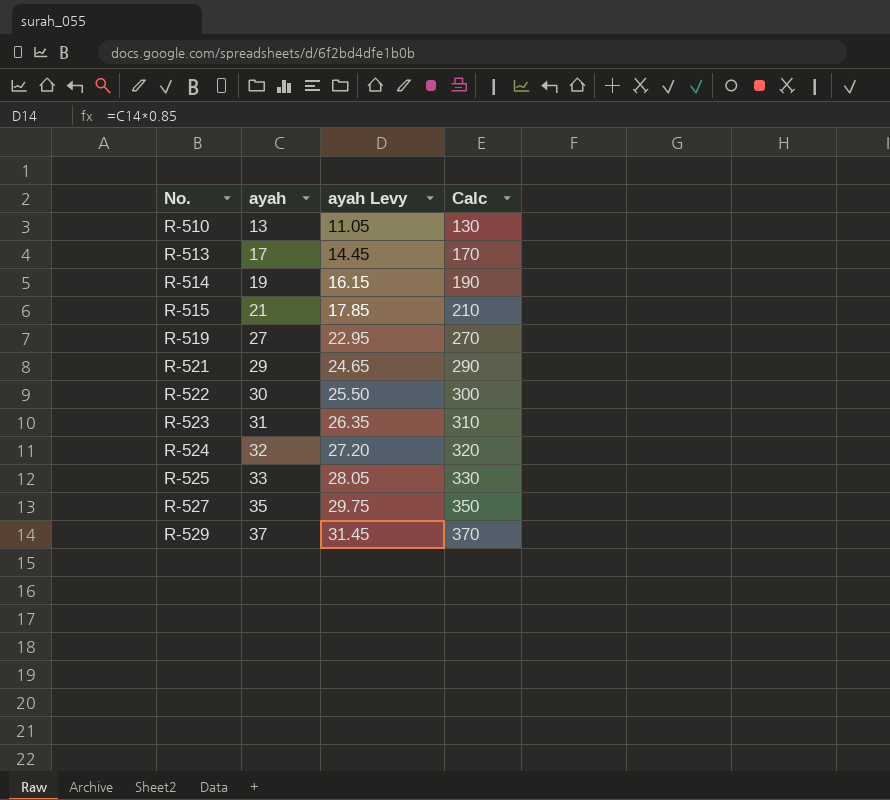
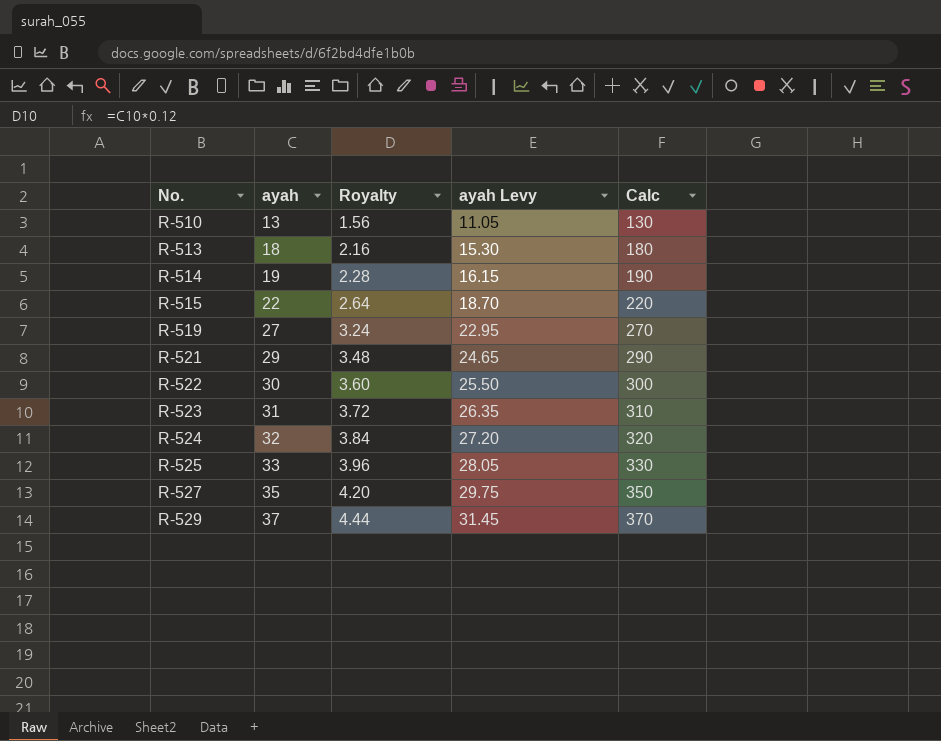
column Royalty | formula: none -> [ayah] * 0.12
R-513 | ayah: 17 -> 18
R-513 | ayah Levy: 14.45 -> 15.30
R-513 | Calc: 170 -> 180
R-515 | ayah: 21 -> 22
R-515 | ayah Levy: 17.85 -> 18.70
R-515 | Calc: 210 -> 220

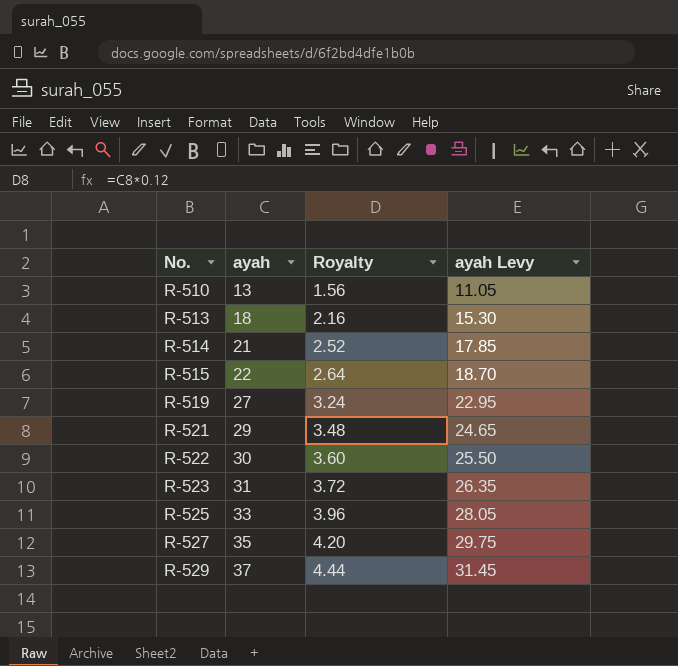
column Calc | formula: [ayah] * 10 -> none
row R-524: 32 | 3.84 | 27.20 | 320 -> none
R-514 | ayah: 19 -> 21
R-514 | Royalty: 2.28 -> 2.52
R-514 | ayah Levy: 16.15 -> 17.85

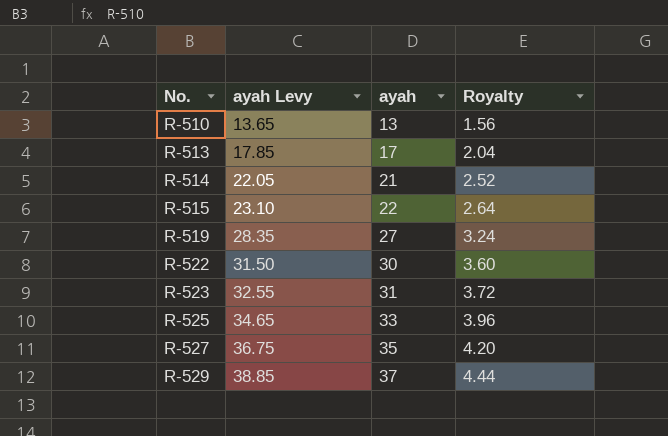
column ayah Levy | formula: [ayah] * 0.85 -> [ayah] * 1.05
column ayah Levy | position: 4 -> 2
row R-521: 29 | 3.48 | 24.65 -> none
R-513 | ayah: 18 -> 17
R-513 | Royalty: 2.16 -> 2.04

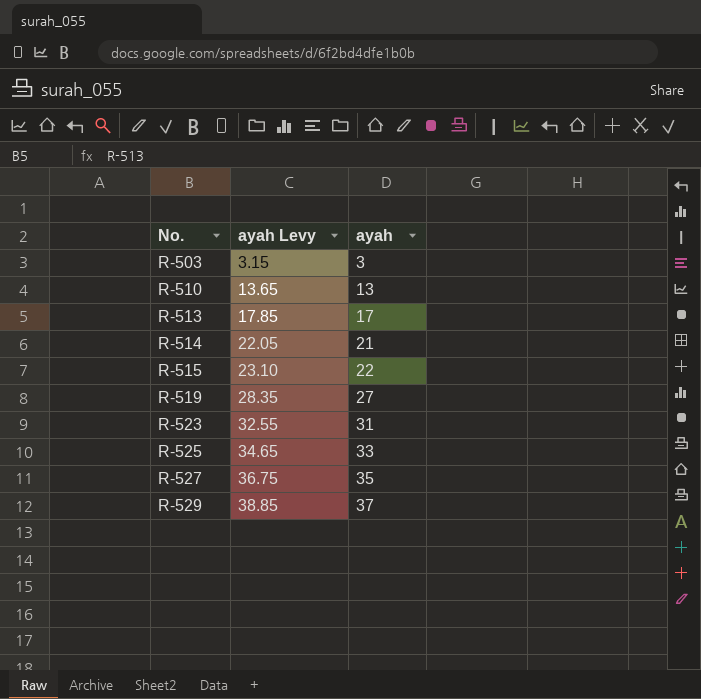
column Royalty | formula: [ayah] * 0.12 -> none
row R-522: 31.50 | 30 | 3.60 -> none
row R-503: none -> 3.15 | 3

